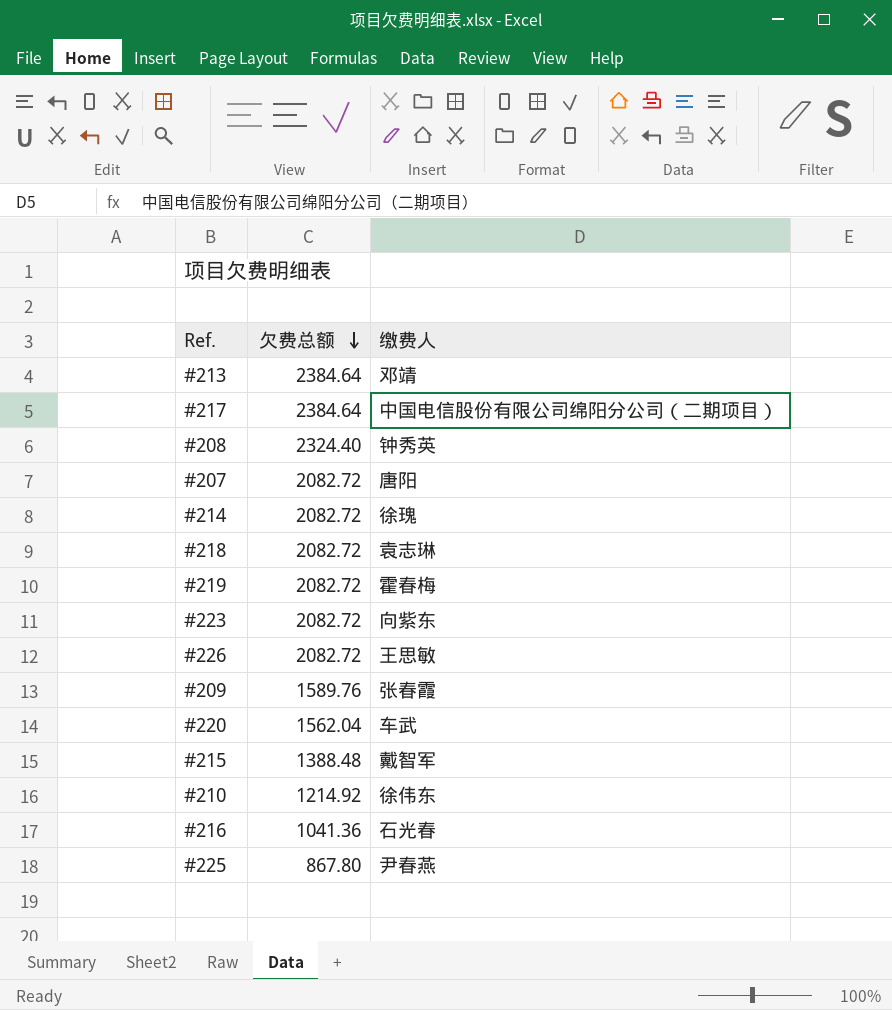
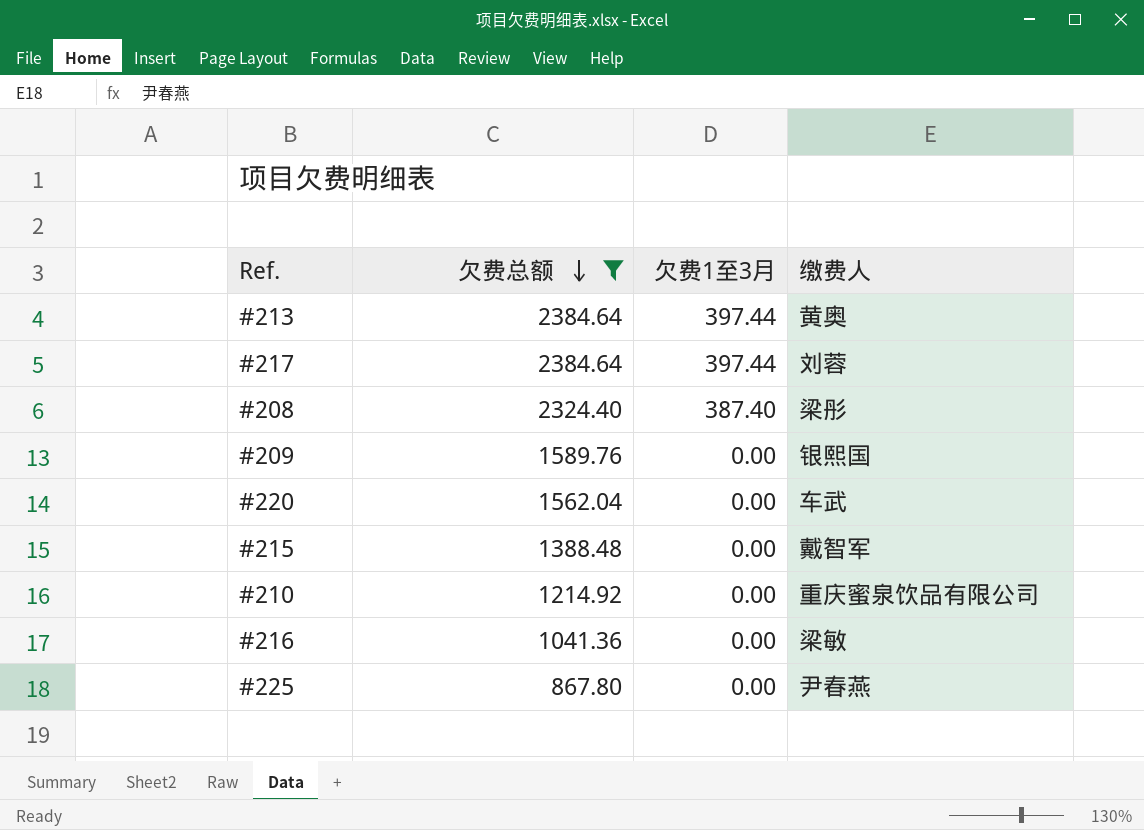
filter: none -> 欠费总额 != 2082.72
column 欠费1至3月 | position: none -> 3
#213 | 缴费人: 邓靖 -> 黄奥
#217 | 缴费人: 中国电信股份有限公司绵阳分公司（二期项目） -> 刘蓉
#208 | 缴费人: 钟秀英 -> 梁彤
#209 | 缴费人: 张春霞 -> 银熙国
#210 | 缴费人: 徐伟东 -> 重庆蜜泉饮品有限公司
#216 | 缴费人: 石光春 -> 梁敏

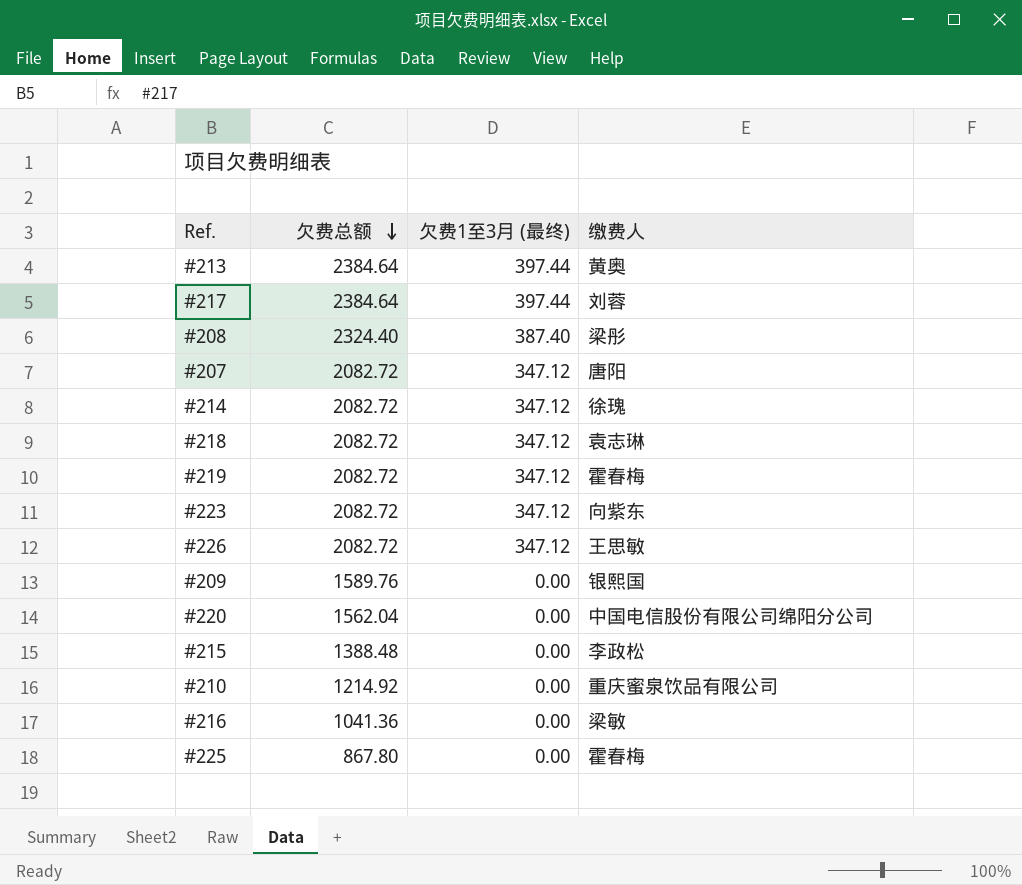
filter: 欠费总额 != 2082.72 -> none
column name: 欠费1至3月 -> 欠费1至3月 (最终)
#220 | 缴费人: 车武 -> 中国电信股份有限公司绵阳分公司
#215 | 缴费人: 戴智军 -> 李政松
#225 | 缴费人: 尹春燕 -> 霍春梅

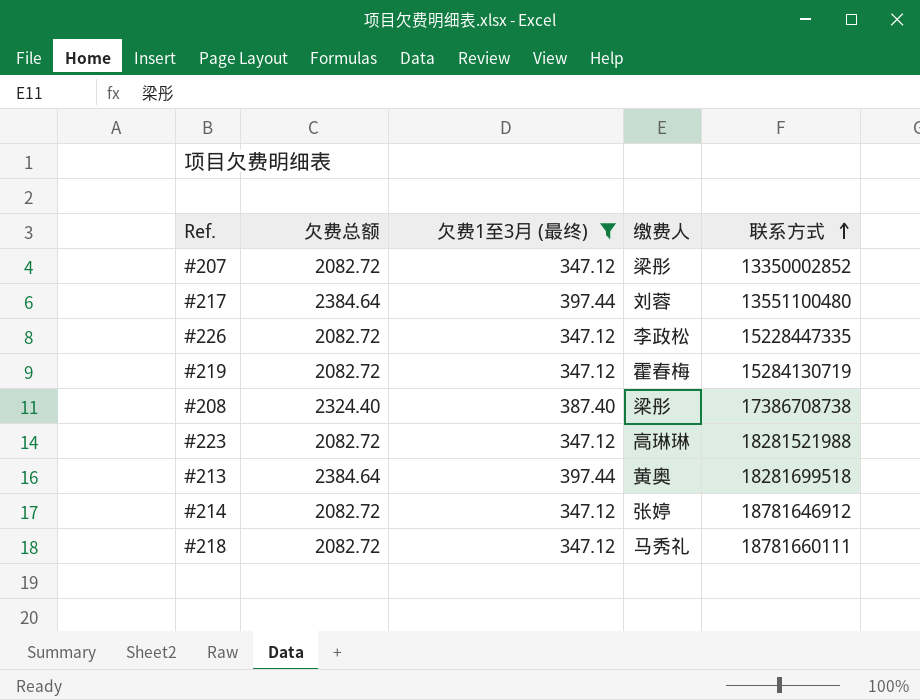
filter: none -> 欠费1至3月 (最终) != 0.00
row order: 欠费总额 descending -> 联系方式 ascending
column 联系方式 | position: none -> 5
#207 | 缴费人: 唐阳 -> 梁彤
#226 | 缴费人: 王思敏 -> 李政松
#223 | 缴费人: 向紫东 -> 高琳琳
#214 | 缴费人: 徐瑰 -> 张婷
#218 | 缴费人: 袁志琳 -> 马秀礼

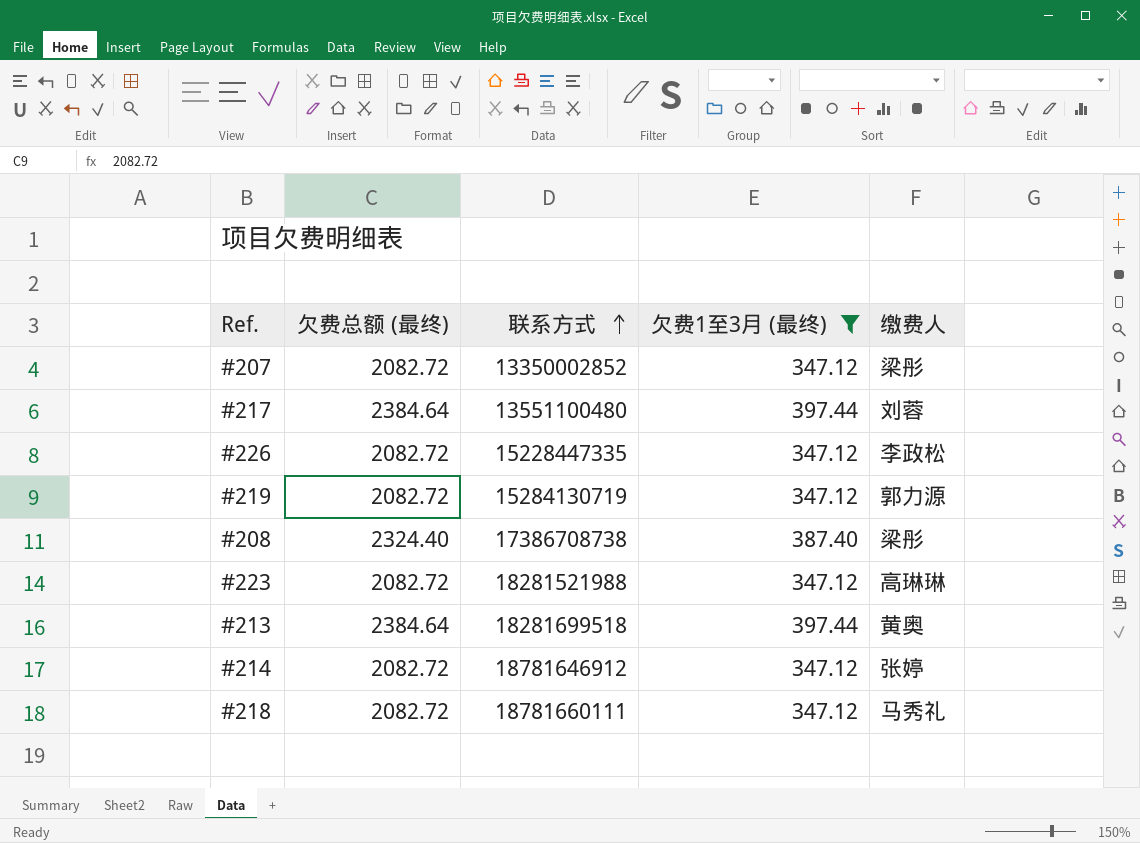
column name: 欠费总额 -> 欠费总额 (最终)
column 联系方式 | position: 5 -> 3
#219 | 缴费人: 霍春梅 -> 郭力源

